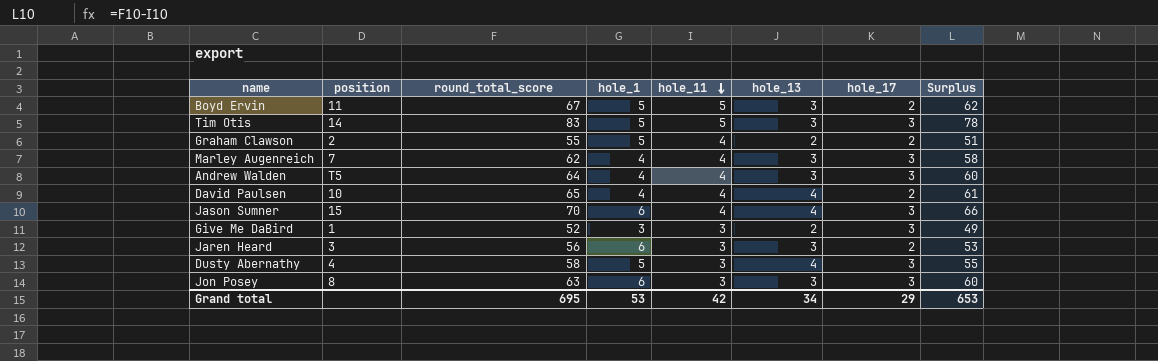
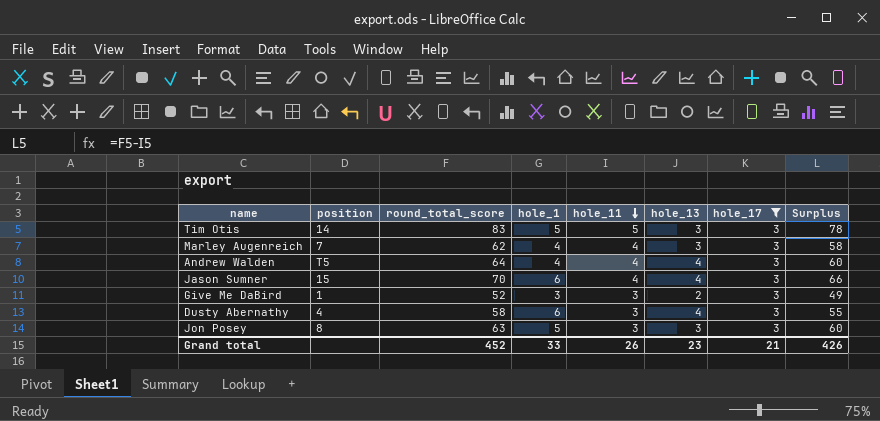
filter: none -> hole_17 = 3
Andrew Walden | hole_13: 3 -> 4
Dusty Abernathy | hole_1: 5 -> 6
Jon Posey | hole_1: 6 -> 5
Grand total | round_total_score: 695 -> 452
Grand total | hole_1: 53 -> 33
Grand total | hole_11: 42 -> 26
Grand total | hole_13: 34 -> 23
Grand total | hole_17: 29 -> 21
Grand total | Surplus: 653 -> 426

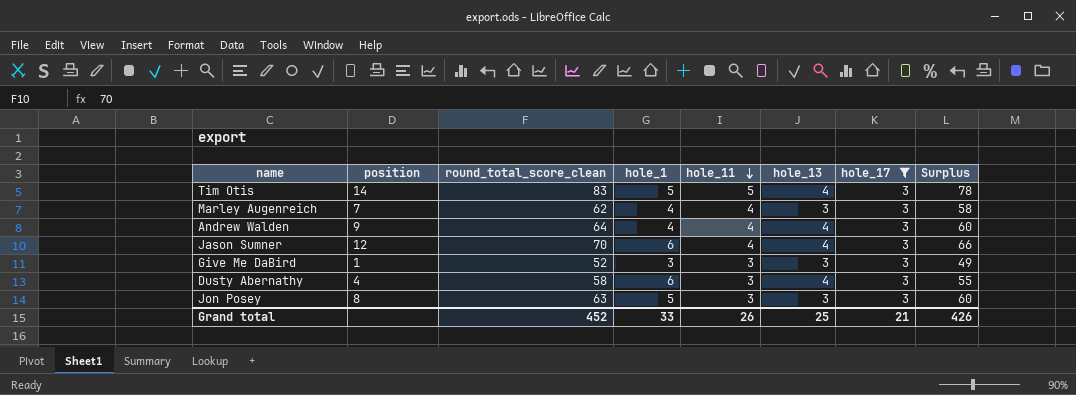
column name: round_total_score -> round_total_score_clean
Tim Otis | hole_13: 3 -> 4
Andrew Walden | position: T5 -> 9
Jason Sumner | position: 15 -> 12
Give Me DaBird | hole_13: 2 -> 3
Grand total | hole_13: 23 -> 25

